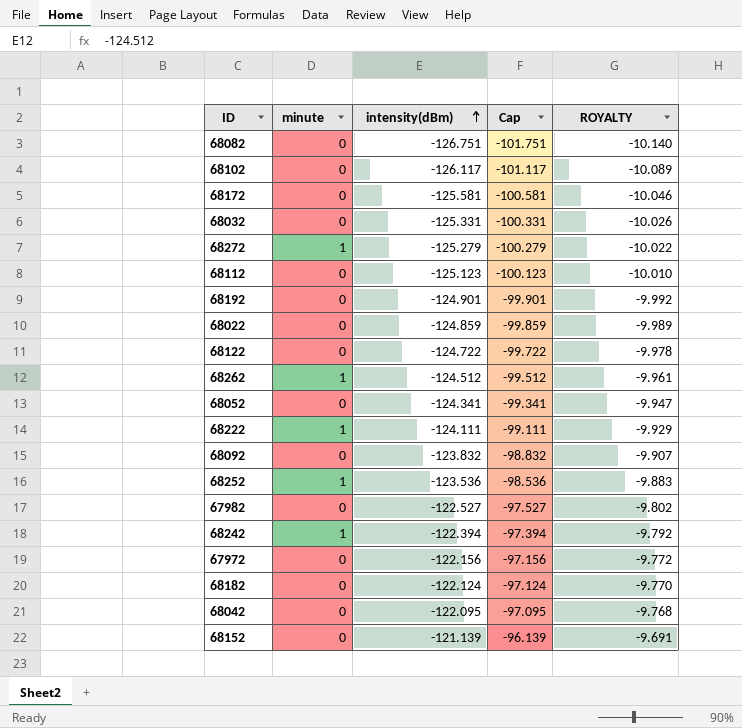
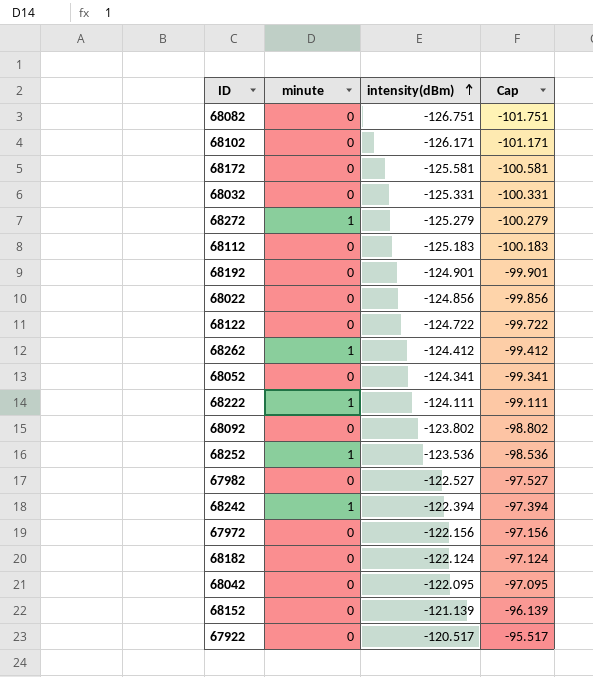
column ROYALTY | formula: [intensity(dBm)] * 0.08 -> none
68102 | intensity(dBm): -126.117 -> -126.171
68102 | Cap: -101.117 -> -101.171
68112 | intensity(dBm): -125.123 -> -125.183
68112 | Cap: -100.123 -> -100.183
68022 | intensity(dBm): -124.859 -> -124.856
68022 | Cap: -99.859 -> -99.856
68262 | intensity(dBm): -124.512 -> -124.412
68262 | Cap: -99.512 -> -99.412
68092 | intensity(dBm): -123.832 -> -123.802
68092 | Cap: -98.832 -> -98.802
row 67922: none -> 0 | -120.517 | -95.517

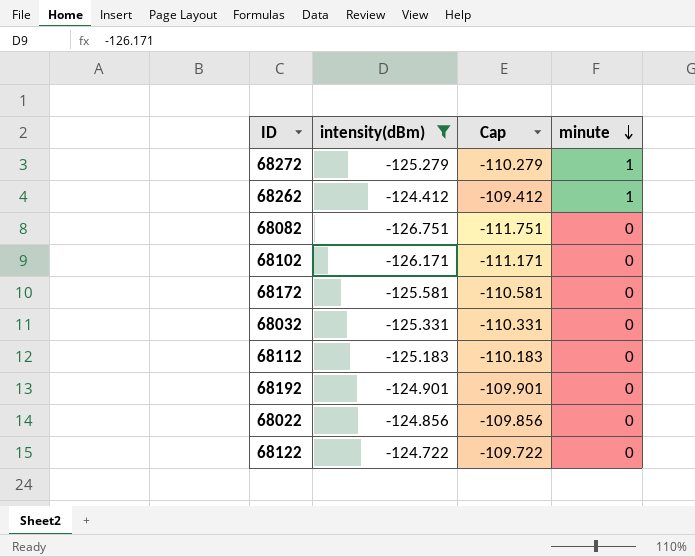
filter: none -> intensity(dBm) <= -124.412
row order: intensity(dBm) ascending -> minute descending
column Cap | formula: [intensity(dBm)] + 25 -> [intensity(dBm)] + 15
column minute | position: 2 -> 4

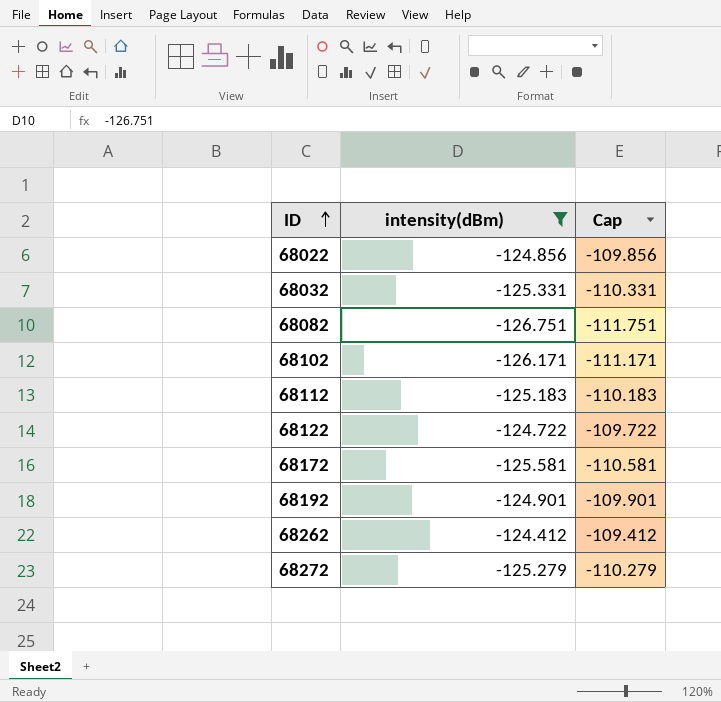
row order: minute descending -> ID ascending
column minute | position: 4 -> none

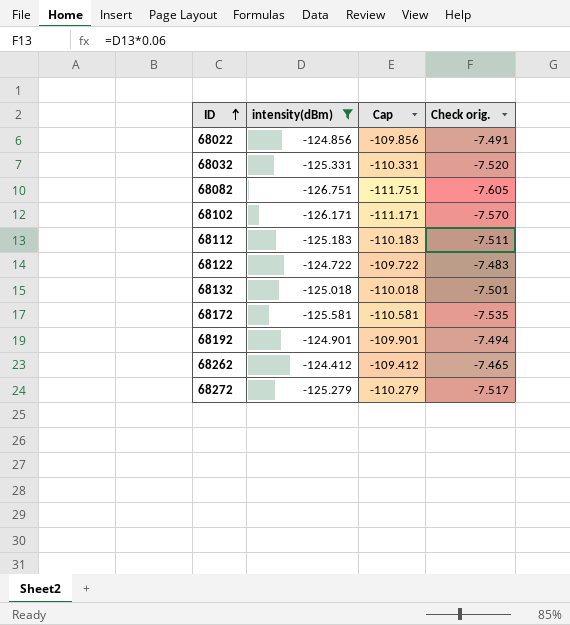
column Check orig. | formula: none -> [intensity(dBm)] * 0.06
row 68132: none -> -125.018 | -110.018 | -7.501

